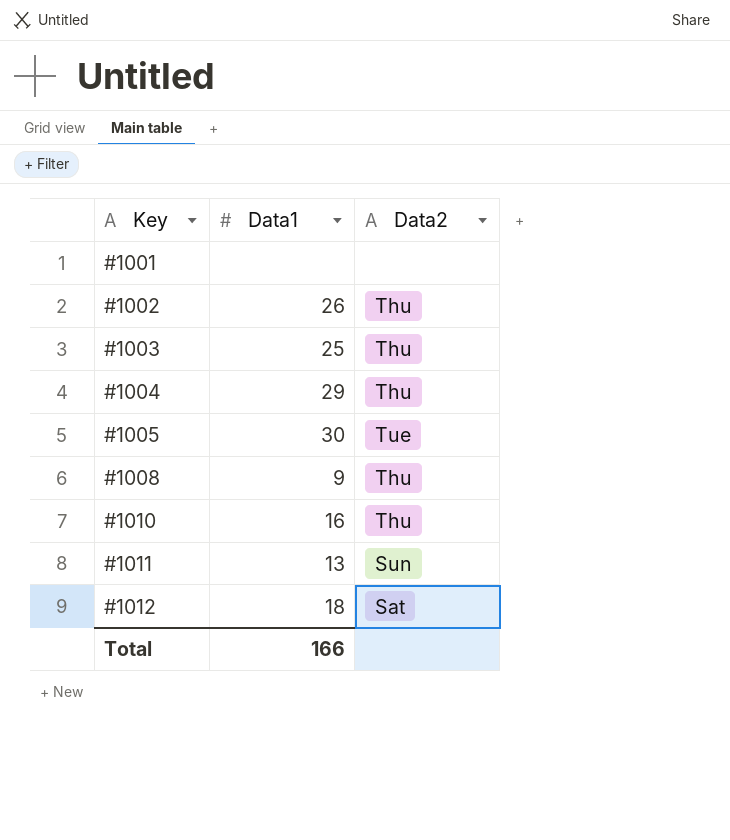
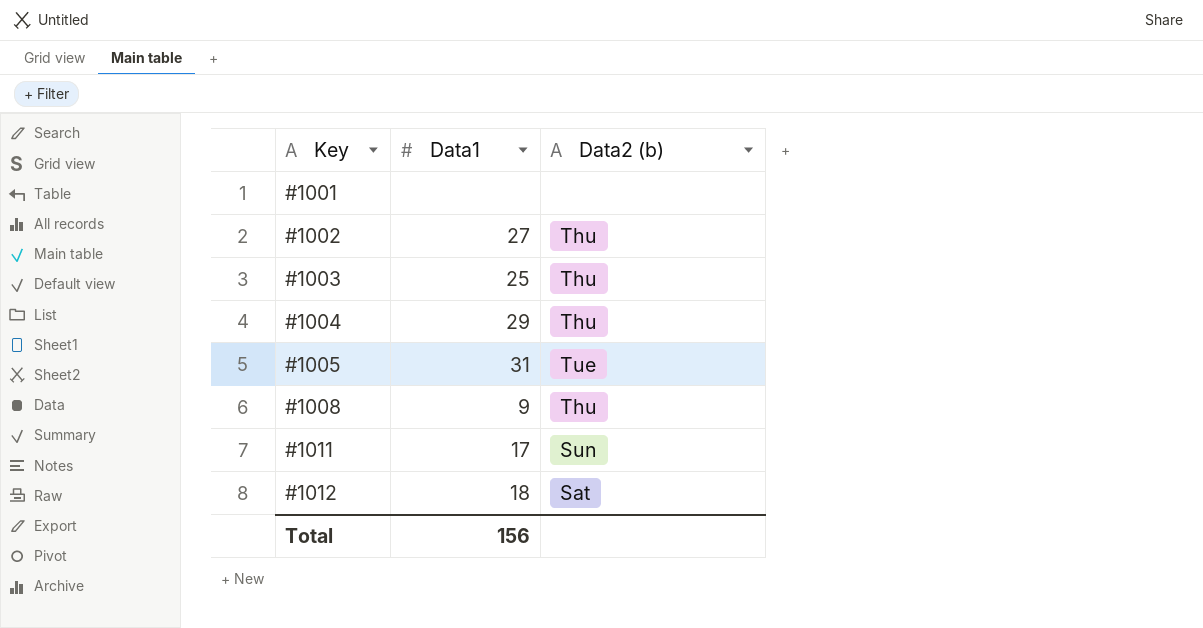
column name: Data2 -> Data2 (b)
row #1010: 16 | Thu -> none
#1002 | Data1: 26 -> 27
#1005 | Data1: 30 -> 31
#1011 | Data1: 13 -> 17
Total | Data1: 166 -> 156

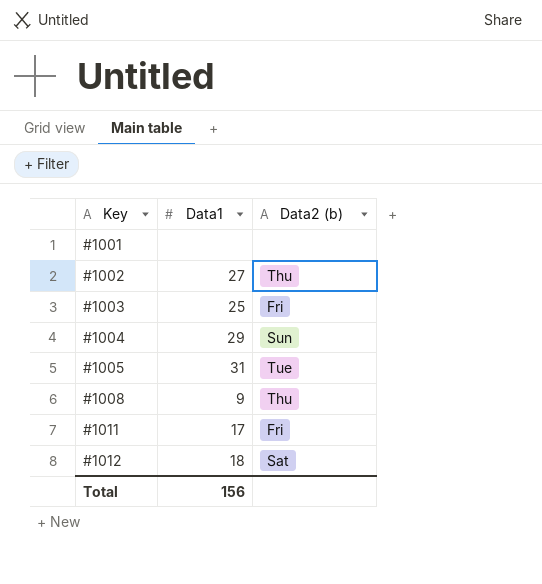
#1003 | Data2 (b): Thu -> Fri
#1004 | Data2 (b): Thu -> Sun
#1011 | Data2 (b): Sun -> Fri

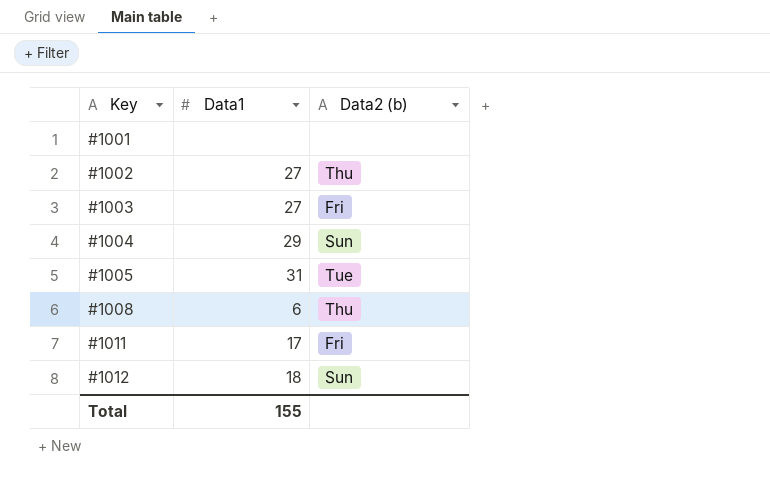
#1003 | Data1: 25 -> 27
#1008 | Data1: 9 -> 6
#1012 | Data2 (b): Sat -> Sun
Total | Data1: 156 -> 155

